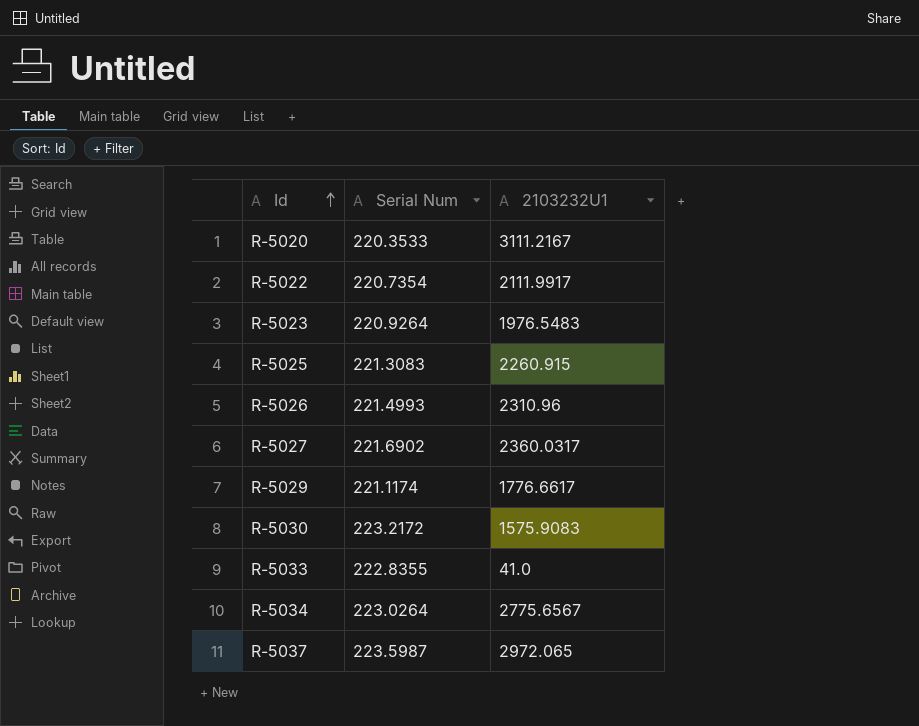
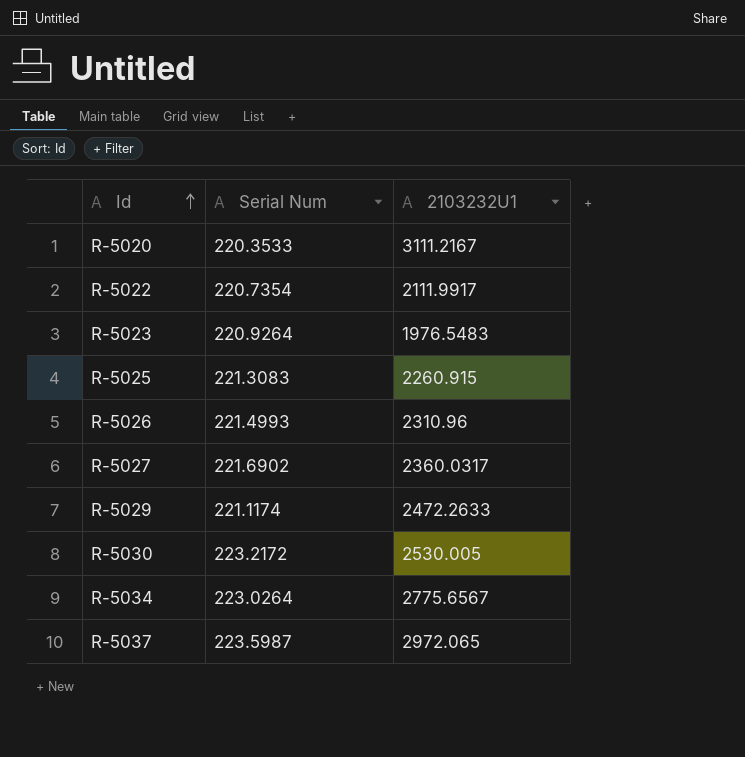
row R-5033: 222.8355 | 41.0 -> none
R-5029 | 2103232U1: 1776.6617 -> 2472.2633
R-5030 | 2103232U1: 1575.9083 -> 2530.005

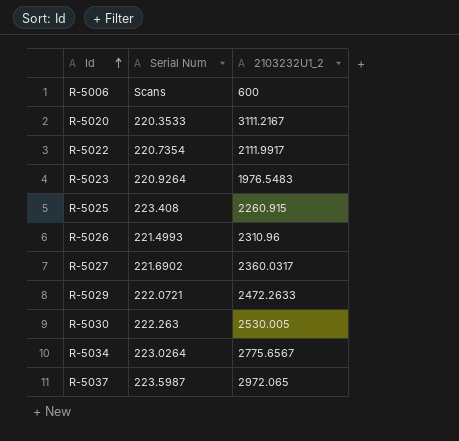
column name: 2103232U1 -> 2103232U1_2
row R-5006: none -> Scans | 600
R-5025 | Serial Num: 221.3083 -> 223.408
R-5029 | Serial Num: 221.1174 -> 222.0721
R-5030 | Serial Num: 223.2172 -> 222.263

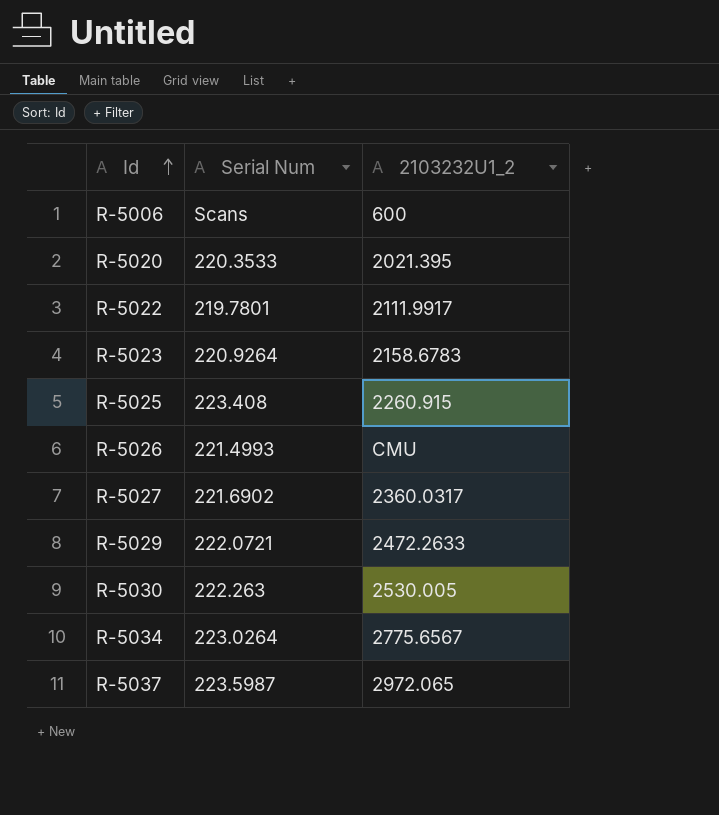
R-5020 | 2103232U1_2: 3111.2167 -> 2021.395
R-5022 | Serial Num: 220.7354 -> 219.7801
R-5023 | 2103232U1_2: 1976.5483 -> 2158.6783
R-5026 | 2103232U1_2: 2310.96 -> CMU

